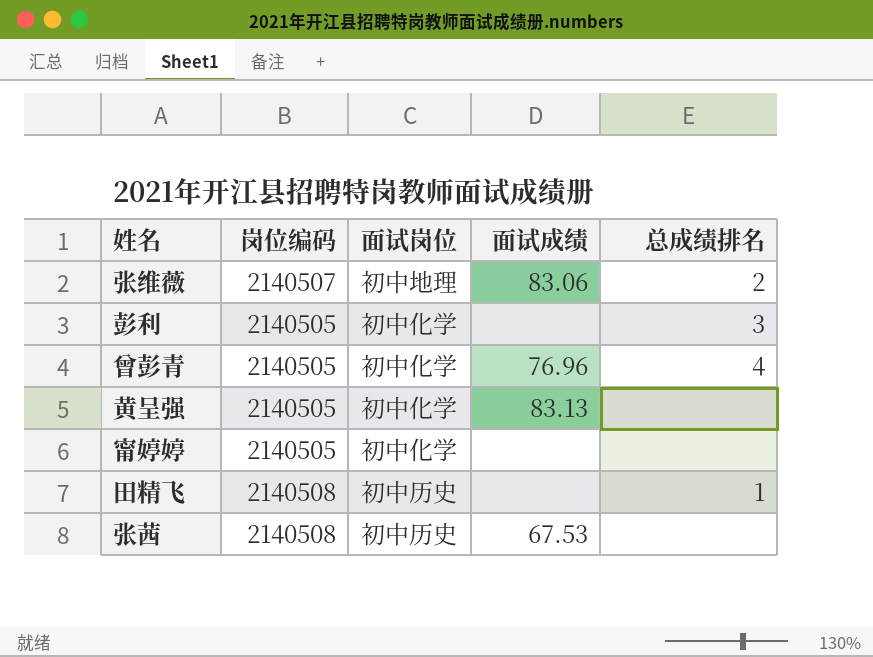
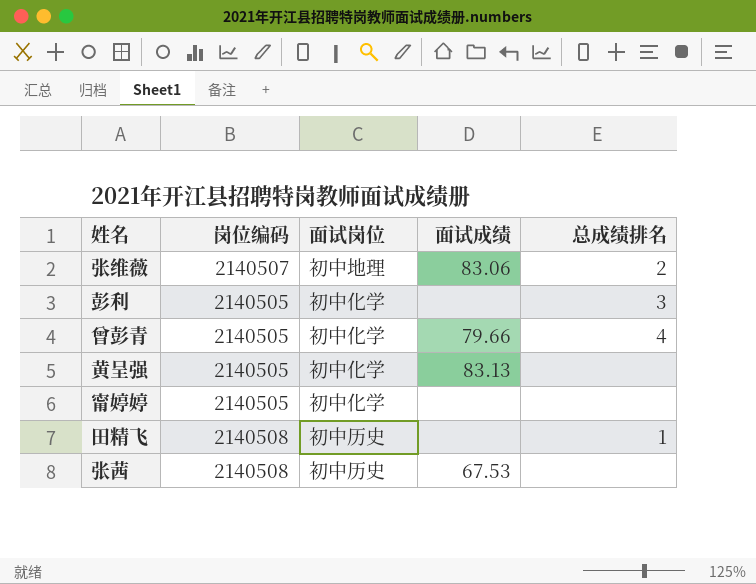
曾彭青 | 面试成绩: 76.96 -> 79.66

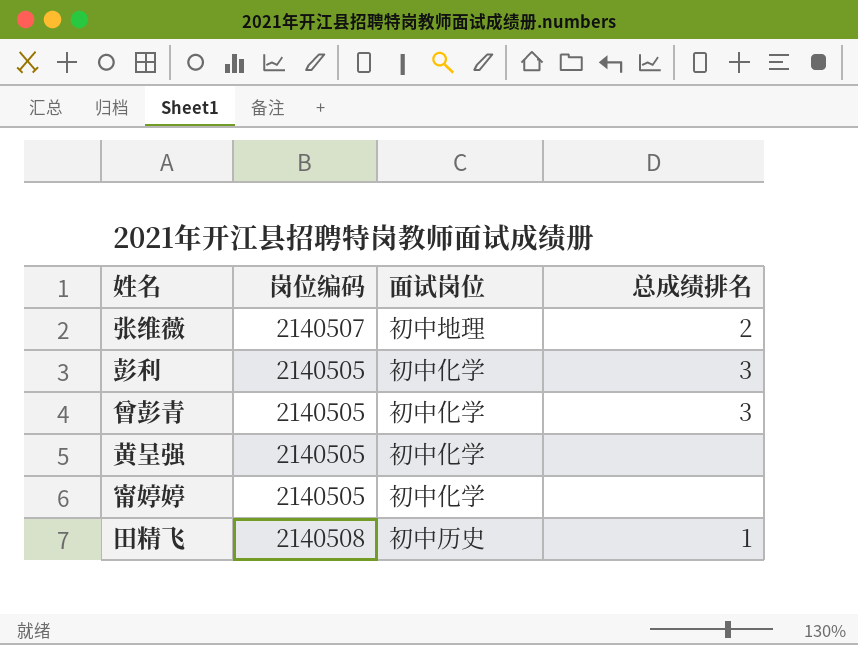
column 面试成绩 | position: 4 -> none
row 张茜: 2140508 | 初中历史 | 67.53 | none -> none
曾彭青 | 总成绩排名: 4 -> 3

